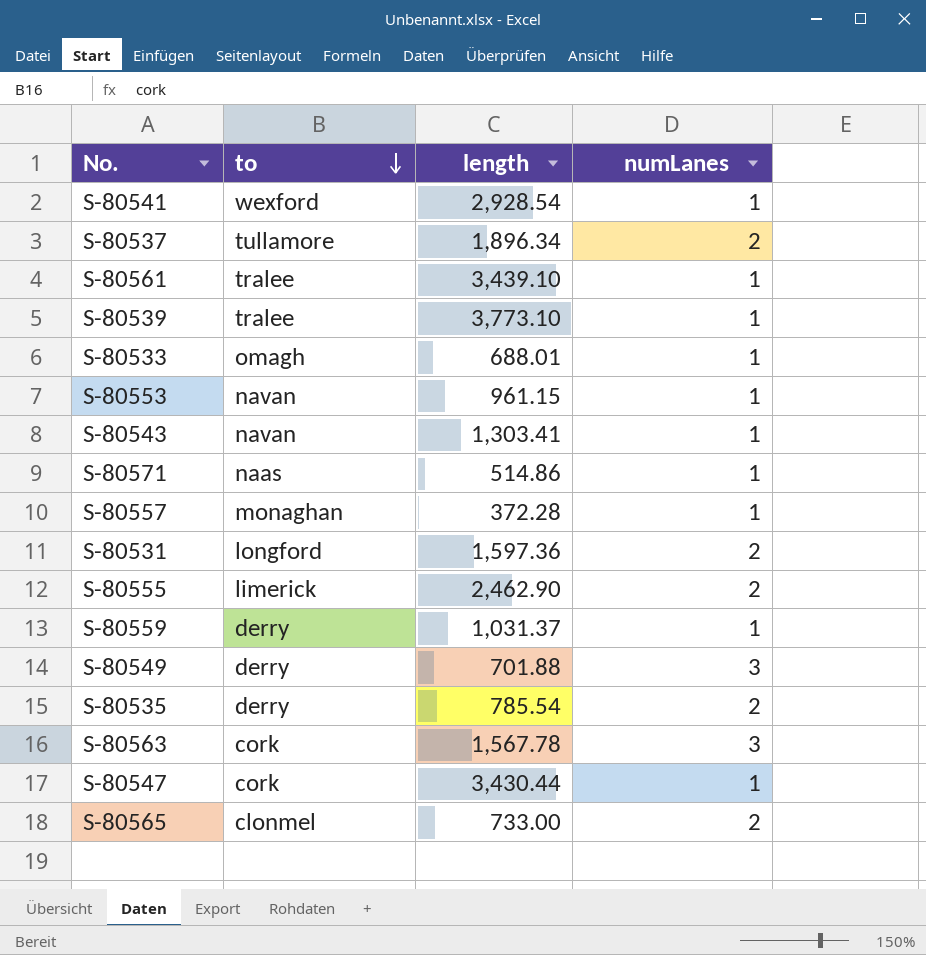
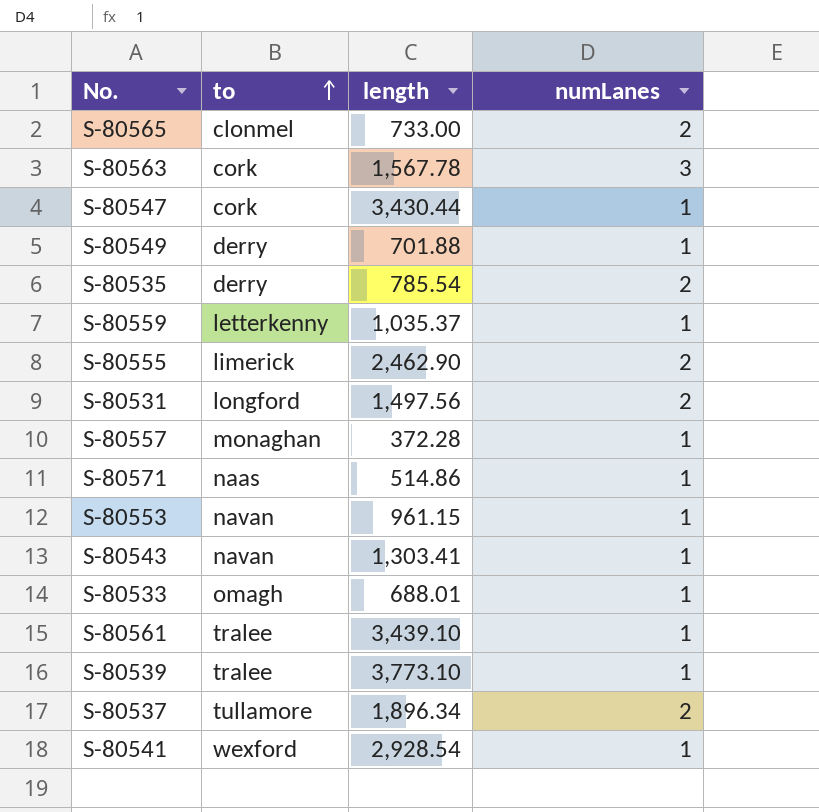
row order: to descending -> to ascending
S-80549 | numLanes: 3 -> 1
S-80559 | to: derry -> letterkenny
S-80559 | length: 1,031.37 -> 1,035.37
S-80531 | length: 1,597.36 -> 1,497.56

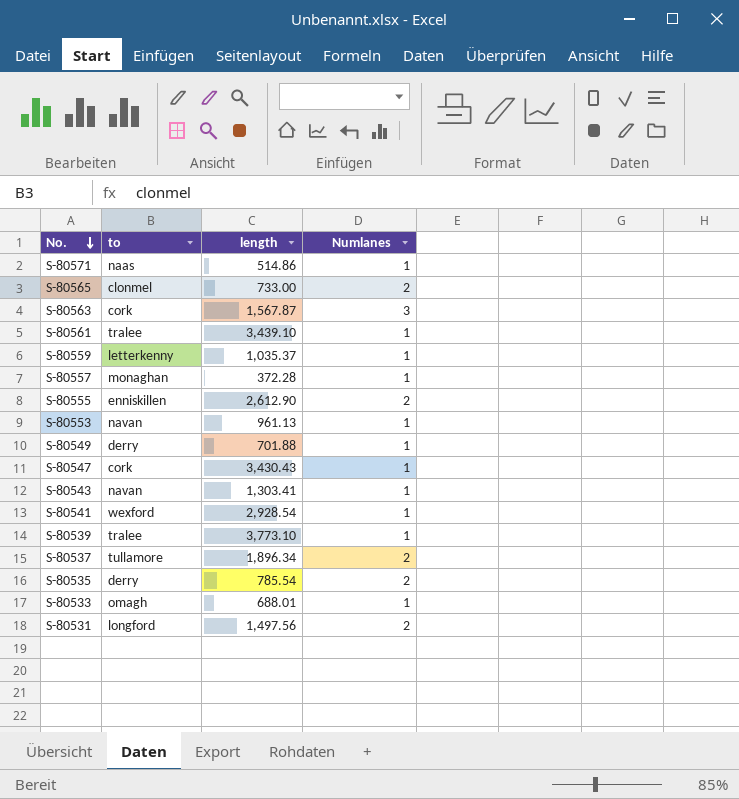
row order: to ascending -> No. descending
column name: numLanes -> Numlanes
S-80563 | length: 1,567.78 -> 1,567.87
S-80555 | to: limerick -> enniskillen
S-80555 | length: 2,462.90 -> 2,612.90
S-80553 | length: 961.15 -> 961.13
S-80547 | length: 3,430.44 -> 3,430.43

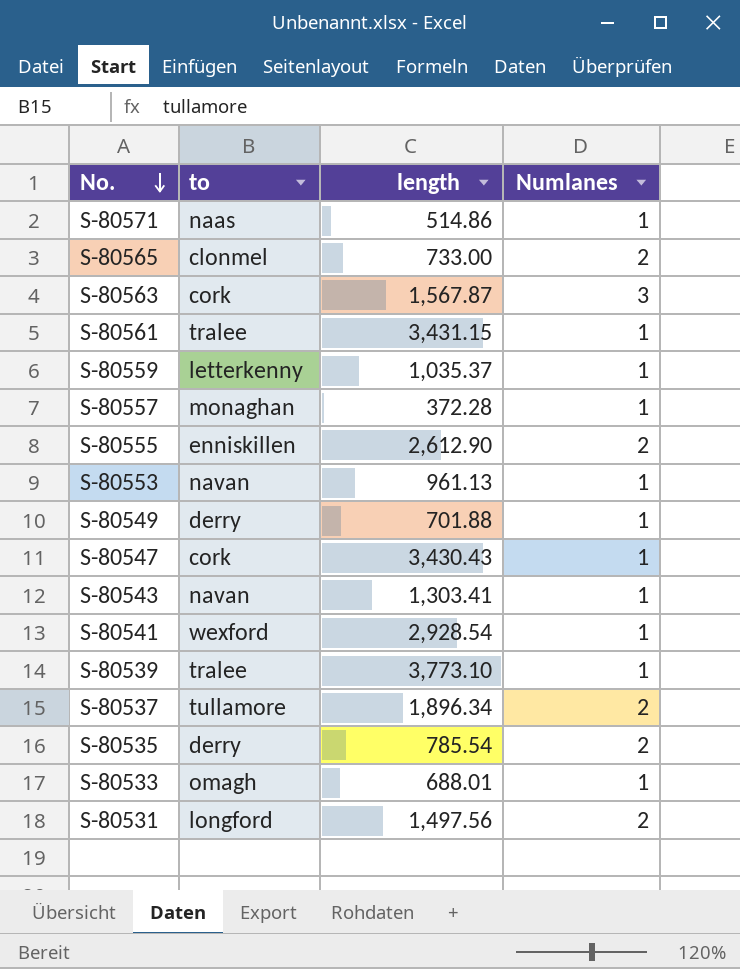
S-80561 | length: 3,439.10 -> 3,431.15

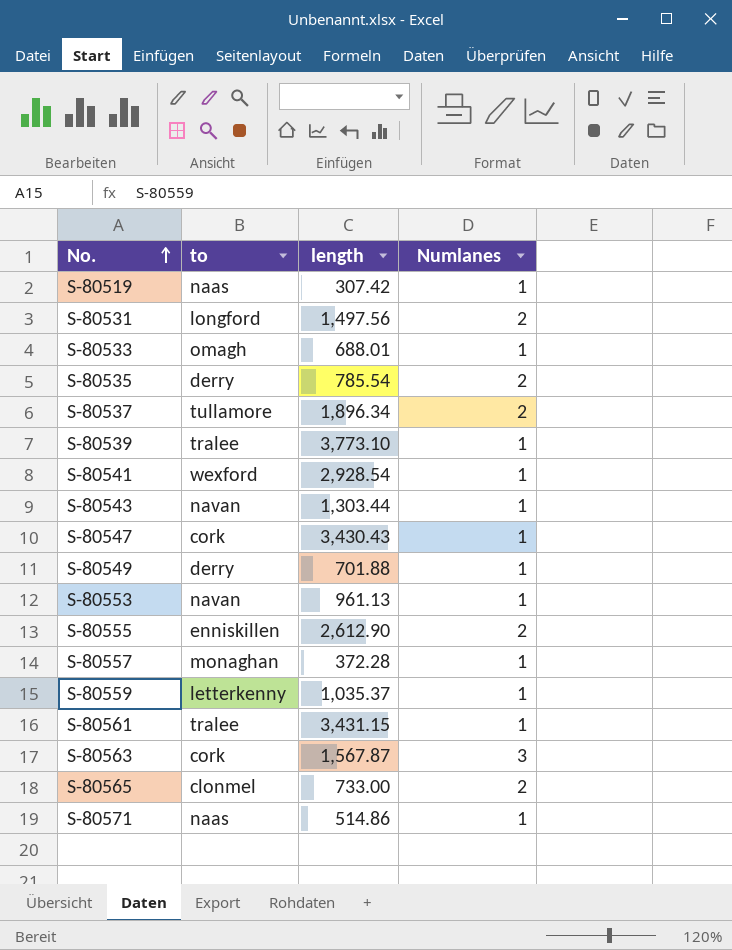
row order: No. descending -> No. ascending
row S-80519: none -> naas | 307.42 | 1
S-80543 | length: 1,303.41 -> 1,303.44

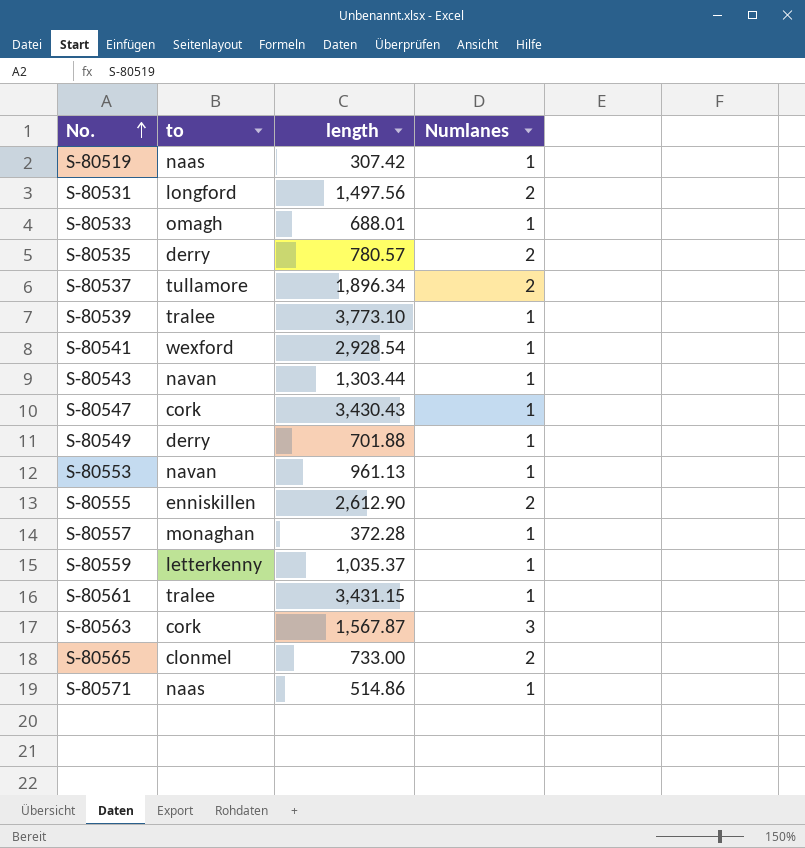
S-80535 | length: 785.54 -> 780.57

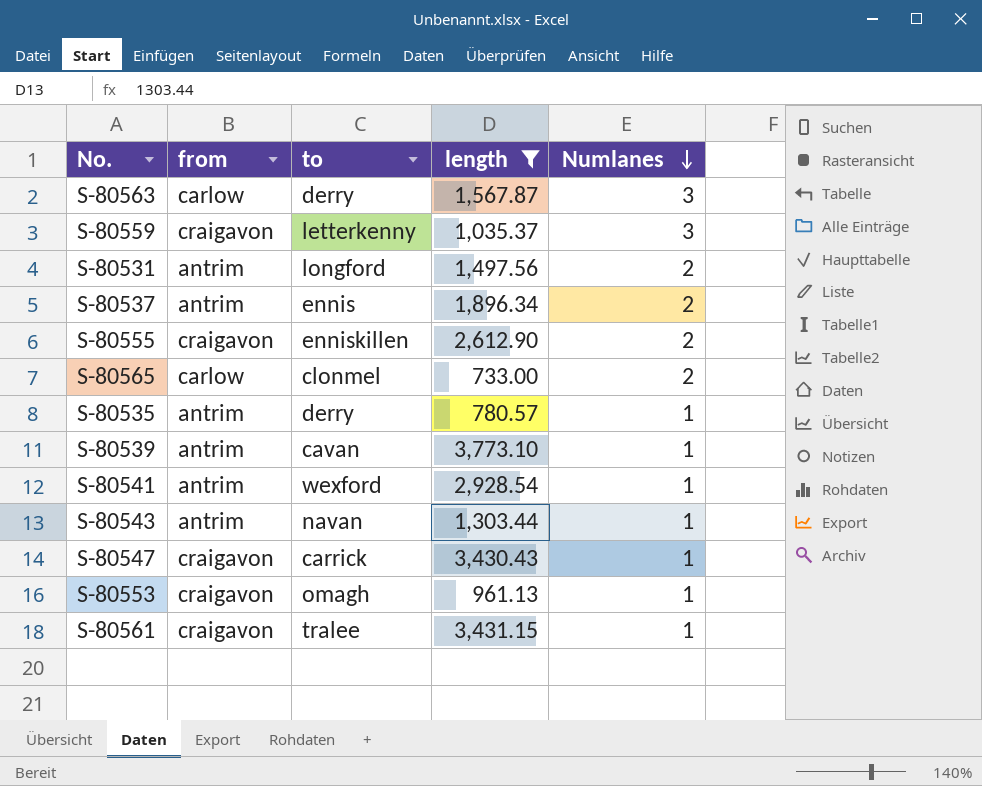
filter: none -> length >= 733.00
row order: No. ascending -> Numlanes descending
column from | position: none -> 2
S-80563 | to: cork -> derry
S-80559 | Numlanes: 1 -> 3
S-80537 | to: tullamore -> ennis
S-80535 | Numlanes: 2 -> 1
S-80539 | to: tralee -> cavan
S-80547 | to: cork -> carrick
S-80553 | to: navan -> omagh

